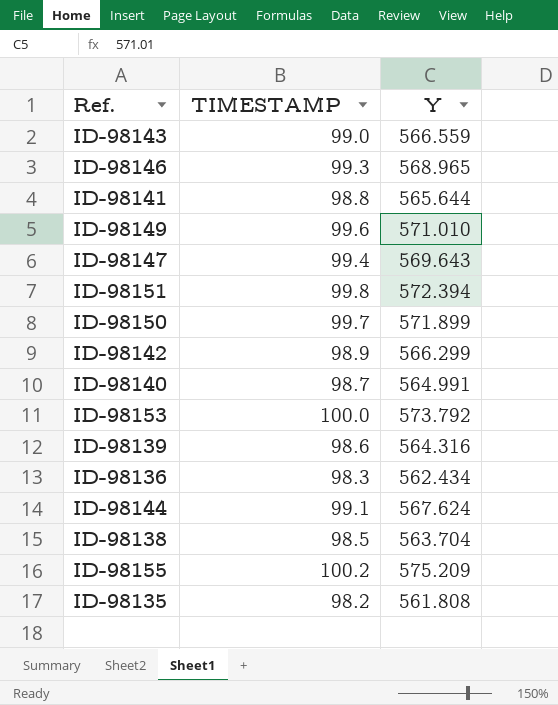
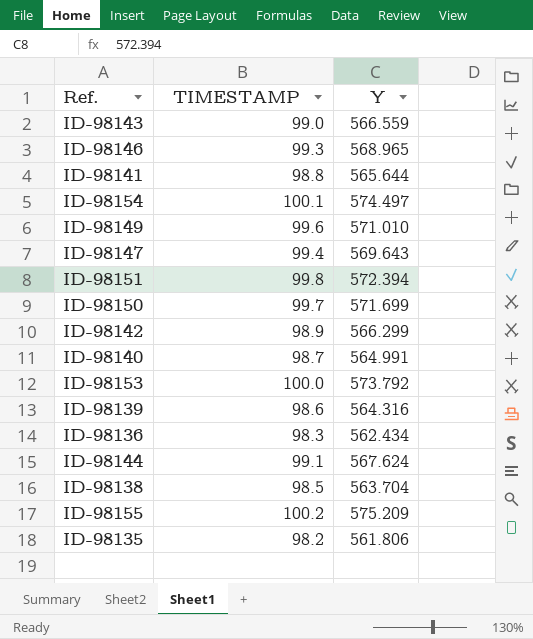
row ID-98154: none -> 100.1 | 574.497
ID-98150 | Y: 571.899 -> 571.699
ID-98135 | Y: 561.808 -> 561.806

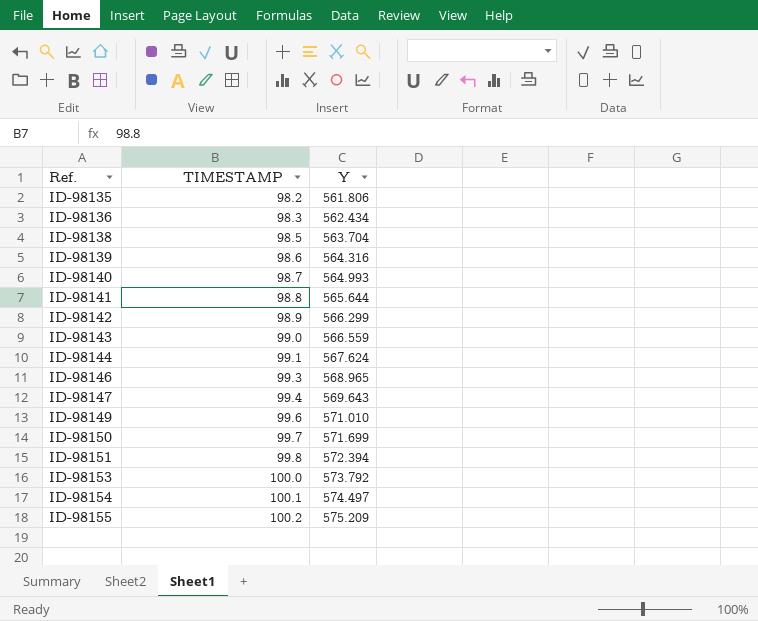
row order: none -> Ref. ascending
ID-98140 | Y: 564.991 -> 564.993

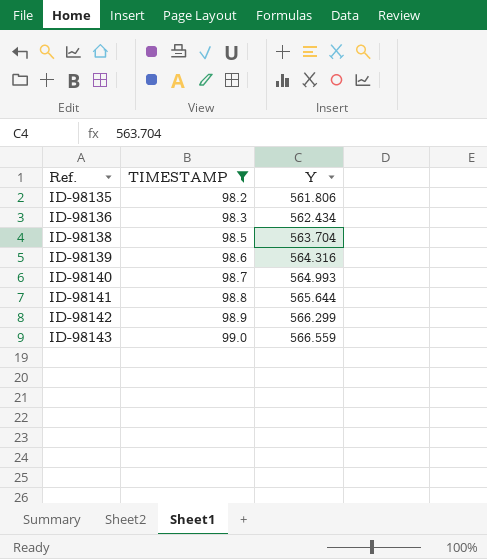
filter: none -> TIMESTAMP <= 99.0

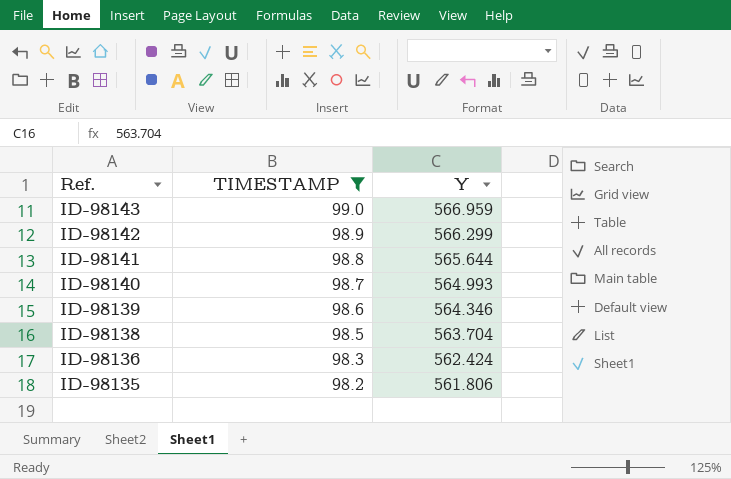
row order: Ref. ascending -> Ref. descending
ID-98143 | Y: 566.559 -> 566.959
ID-98139 | Y: 564.316 -> 564.346
ID-98136 | Y: 562.434 -> 562.424

